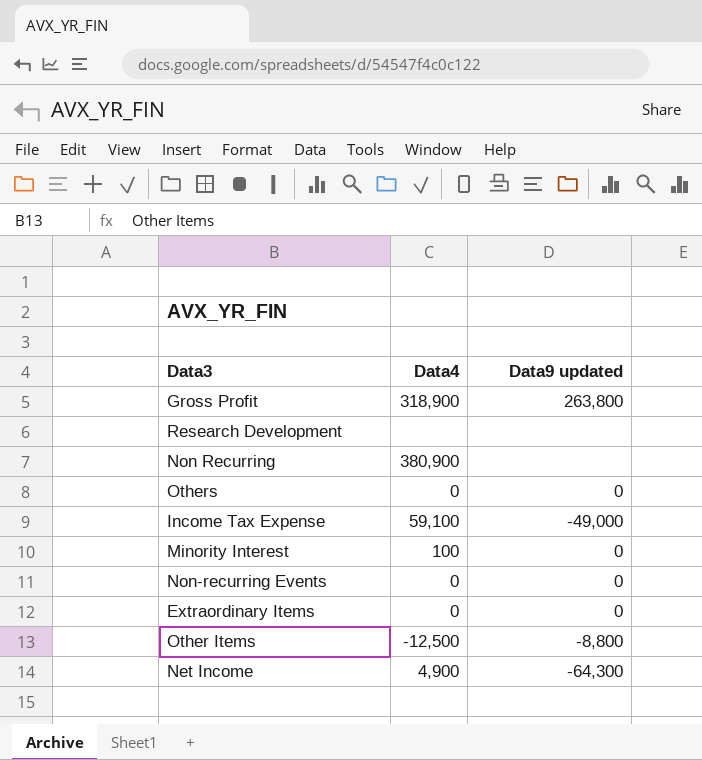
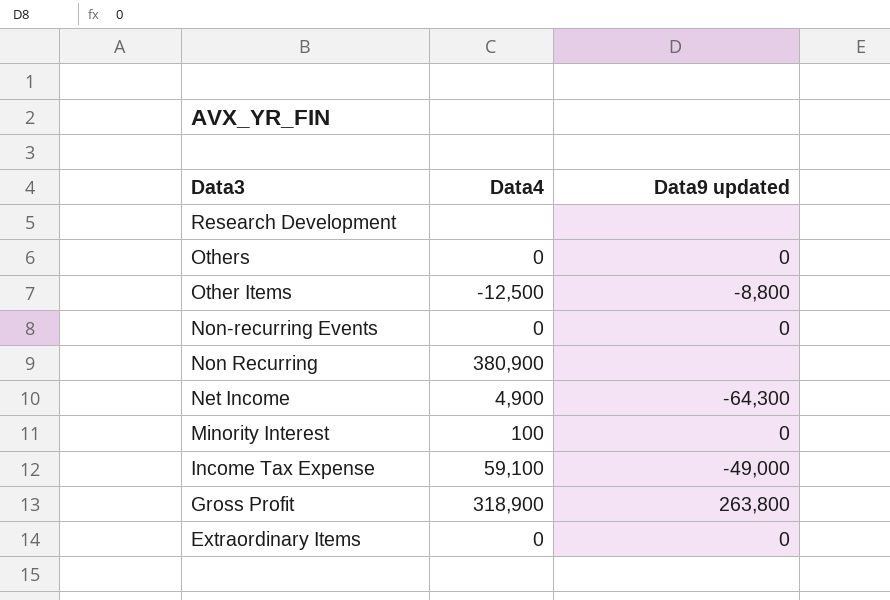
row order: none -> Data3 descending

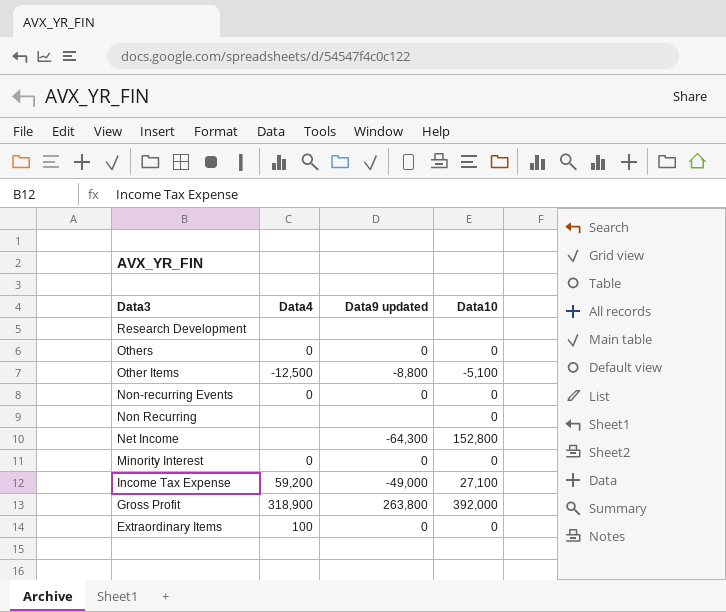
column Data10 | position: none -> 4
Non Recurring | Data4: 380,900 -> none
Net Income | Data4: 4,900 -> none
Minority Interest | Data4: 100 -> 0
Income Tax Expense | Data4: 59,100 -> 59,200
Extraordinary Items | Data4: 0 -> 100

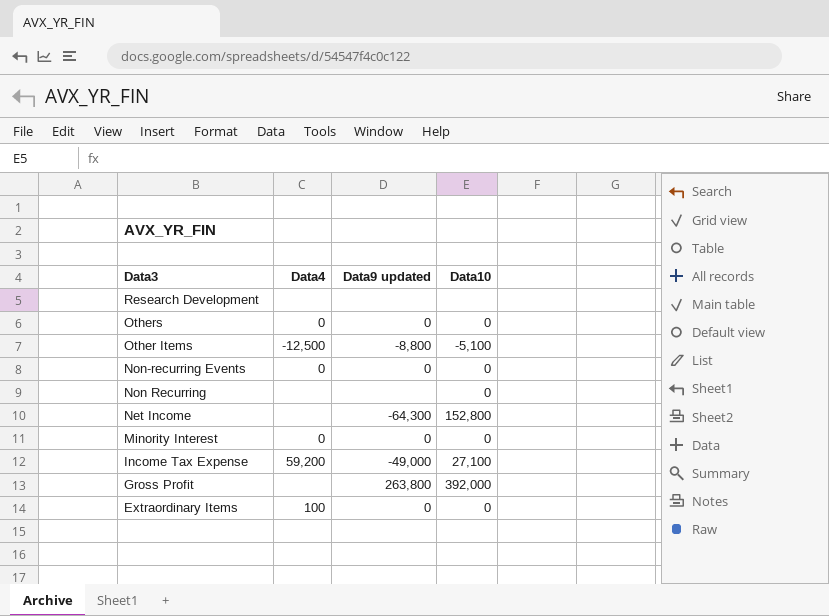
Gross Profit | Data4: 318,900 -> none

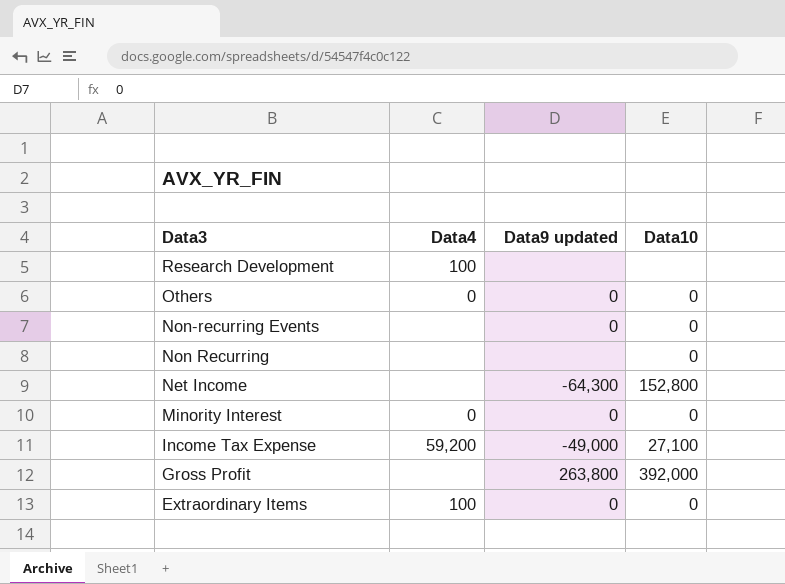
row Other Items: -12,500 | -8,800 | -5,100 -> none
Research Development | Data4: none -> 100
Non-recurring Events | Data4: 0 -> none

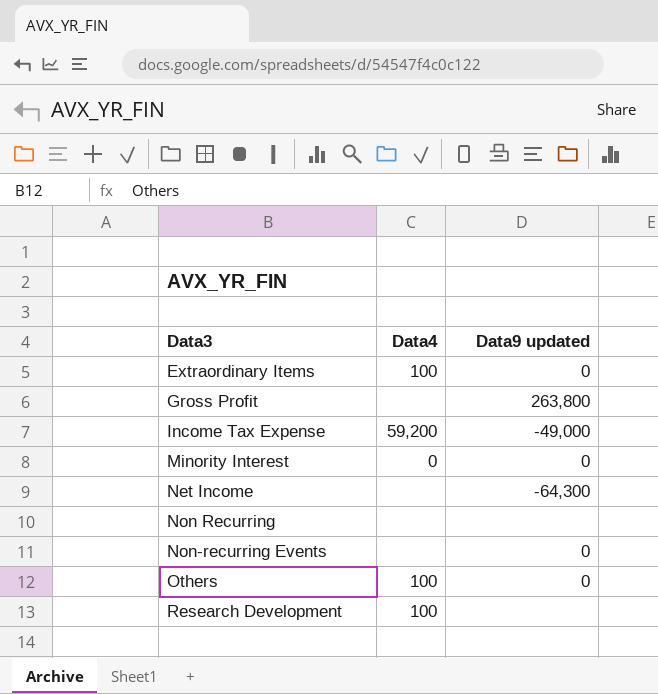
row order: Data3 descending -> Data3 ascending
column Data10 | position: 4 -> none
Others | Data4: 0 -> 100

